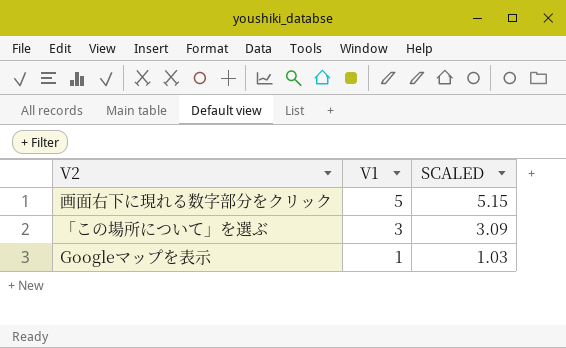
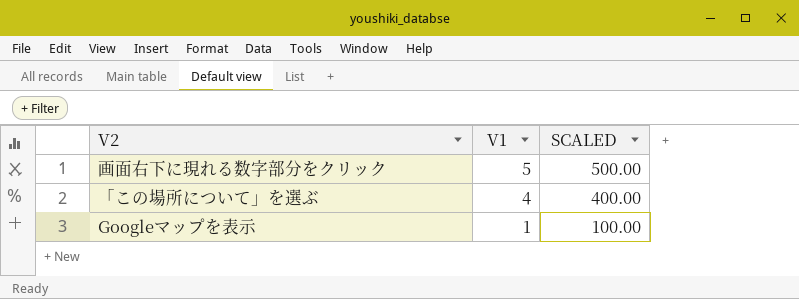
column SCALED | formula: [V1] * 1.03 -> [V1] * 100
「この場所について」を選ぶ | V1: 3 -> 4

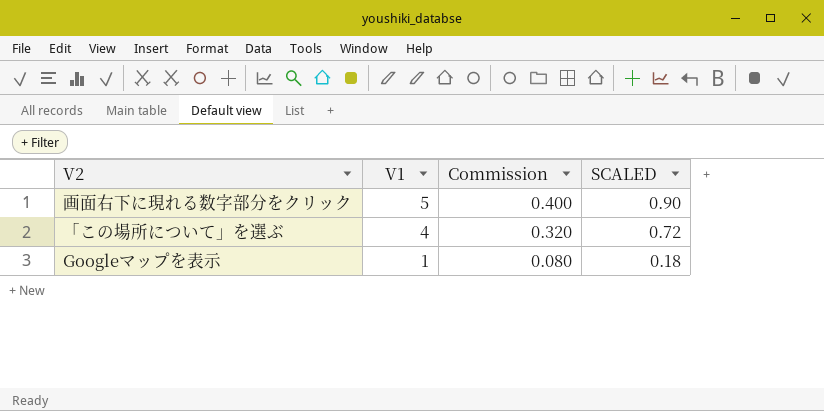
column Commission | formula: none -> [V1] * 0.08
column SCALED | formula: [V1] * 100 -> [V1] * 0.18

